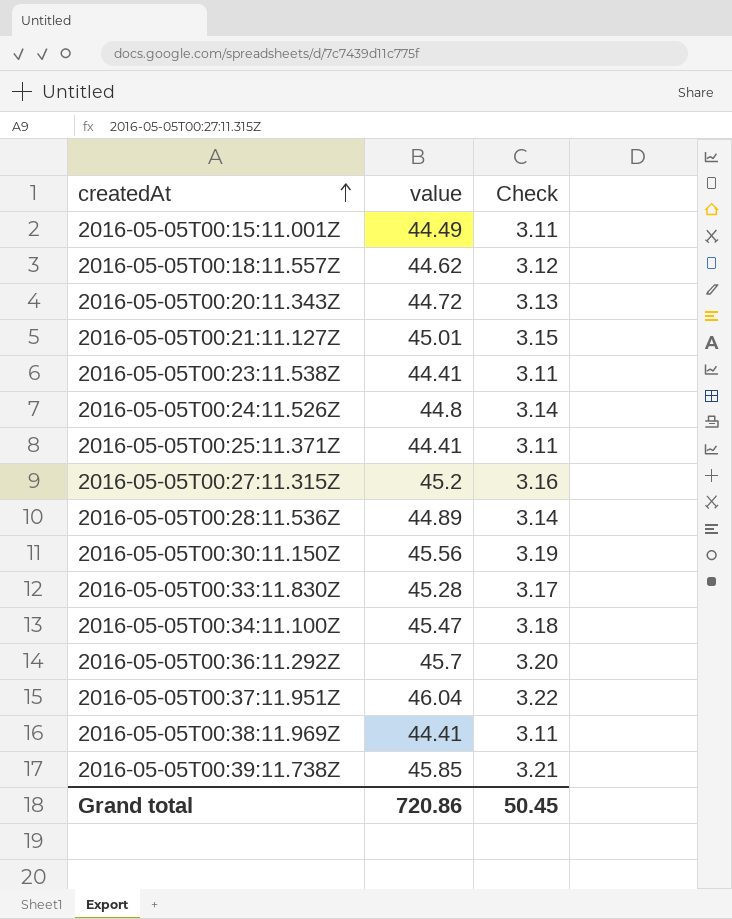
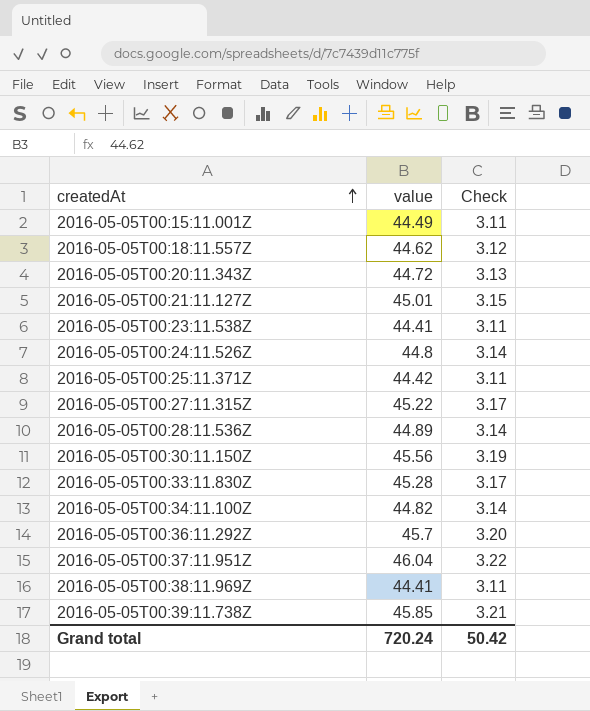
2016-05-05T00:25:11.371Z | value: 44.41 -> 44.42
2016-05-05T00:27:11.315Z | value: 45.2 -> 45.22
2016-05-05T00:27:11.315Z | Check: 3.16 -> 3.17
2016-05-05T00:34:11.100Z | value: 45.47 -> 44.82
2016-05-05T00:34:11.100Z | Check: 3.18 -> 3.14
Grand total | value: 720.86 -> 720.24
Grand total | Check: 50.45 -> 50.42

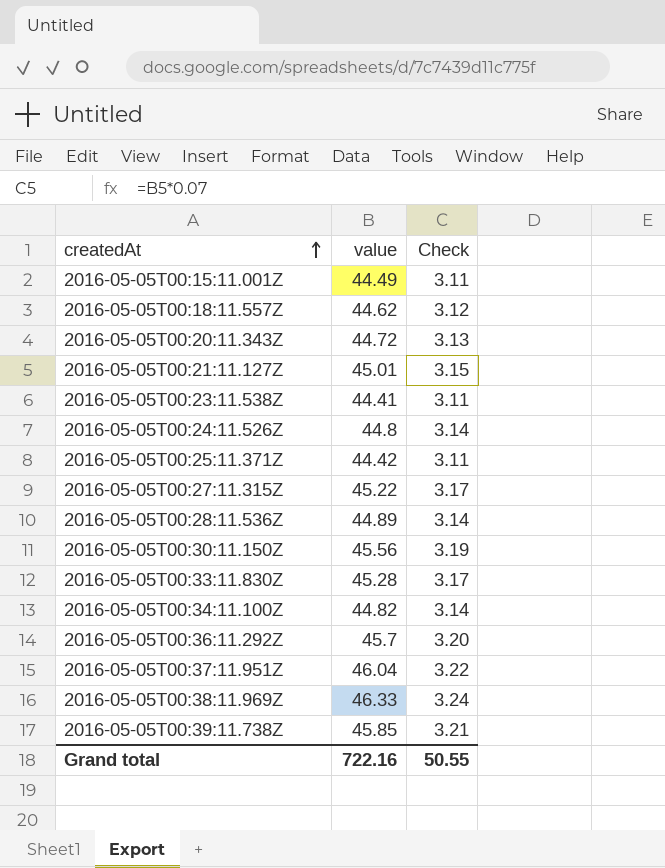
2016-05-05T00:38:11.969Z | value: 44.41 -> 46.33
2016-05-05T00:38:11.969Z | Check: 3.11 -> 3.24
Grand total | value: 720.24 -> 722.16
Grand total | Check: 50.42 -> 50.55

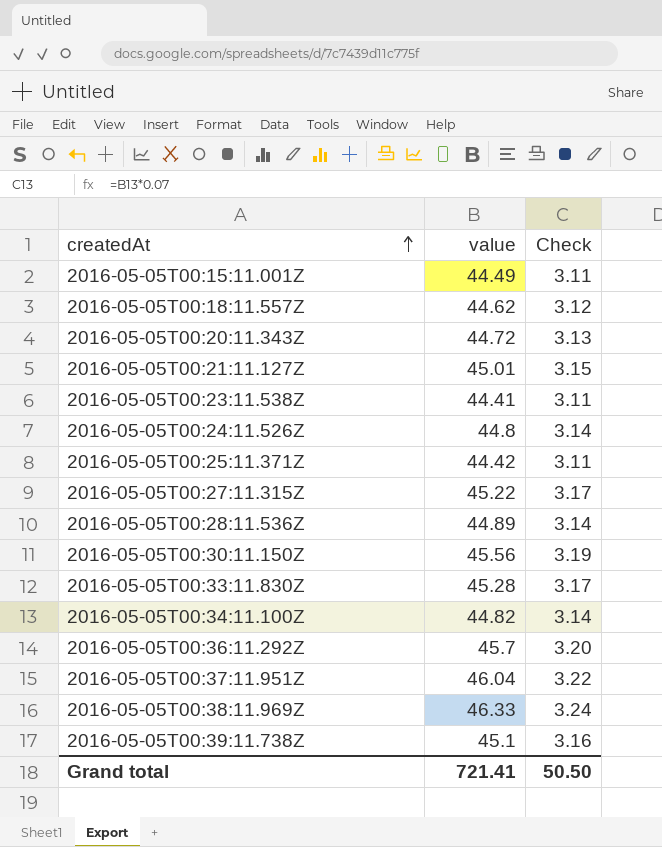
2016-05-05T00:39:11.738Z | value: 45.85 -> 45.1
2016-05-05T00:39:11.738Z | Check: 3.21 -> 3.16
Grand total | value: 722.16 -> 721.41
Grand total | Check: 50.55 -> 50.50

